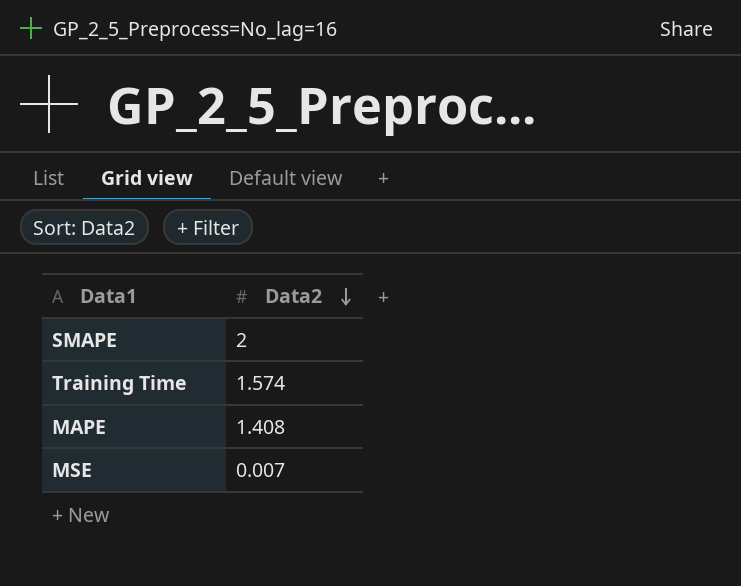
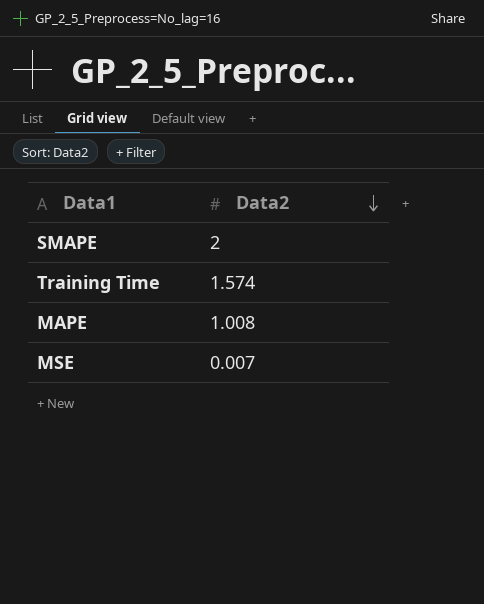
MAPE | Data2: 1.408 -> 1.008

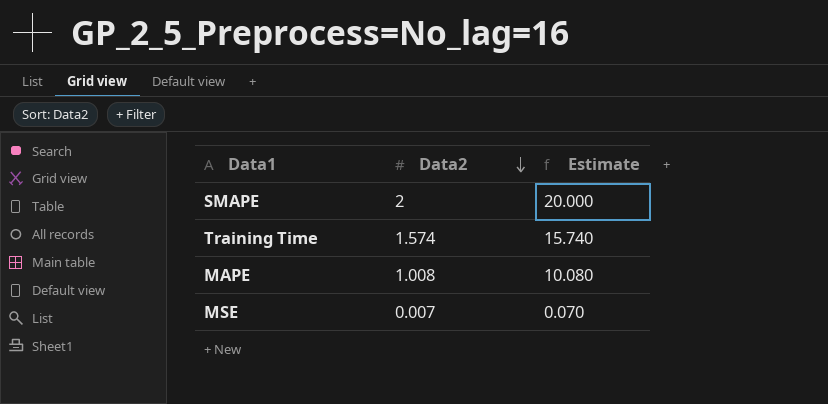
column Estimate | formula: none -> [Data2] * 10

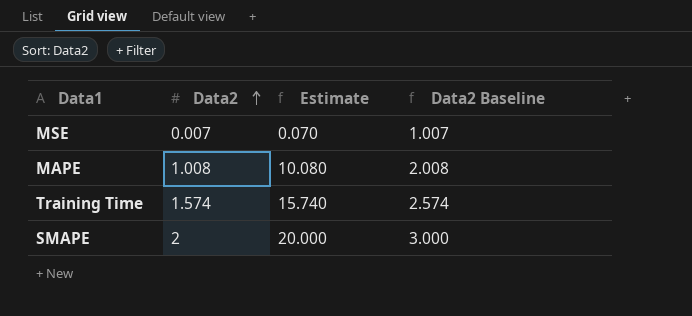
row order: Data2 descending -> Data2 ascending
column Data2 Baseline | formula: none -> [Data2] + 1

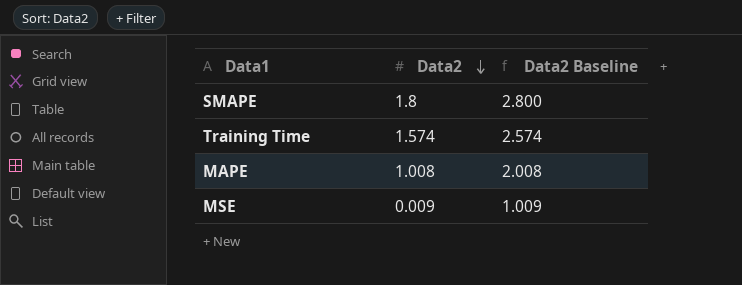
row order: Data2 ascending -> Data2 descending
column Estimate | formula: [Data2] * 10 -> none
SMAPE | Data2: 2 -> 1.8
SMAPE | Data2 Baseline: 3.000 -> 2.800
MSE | Data2: 0.007 -> 0.009
MSE | Data2 Baseline: 1.007 -> 1.009

